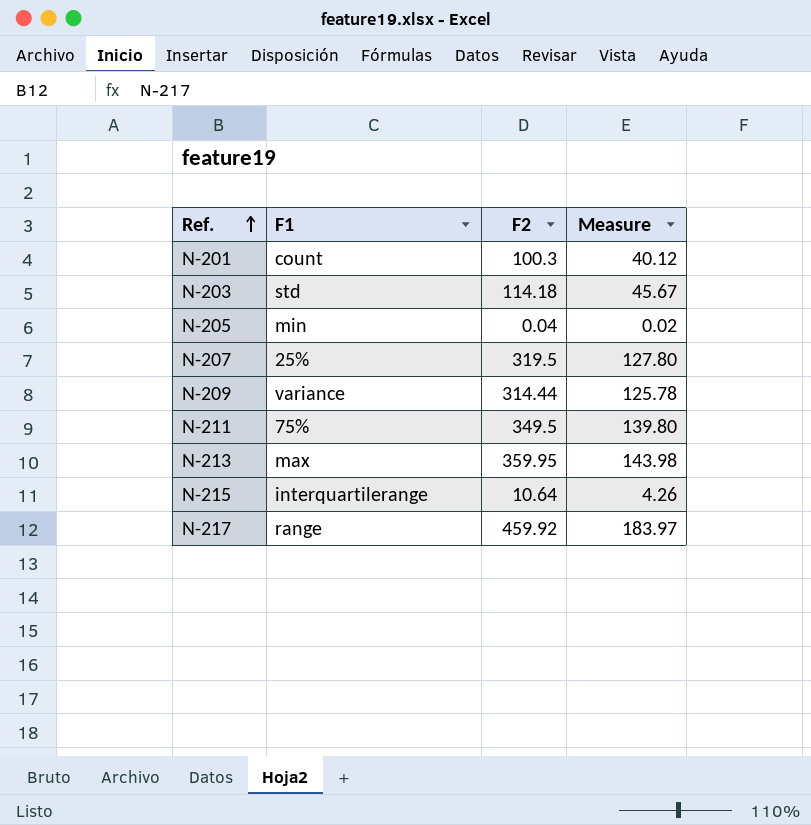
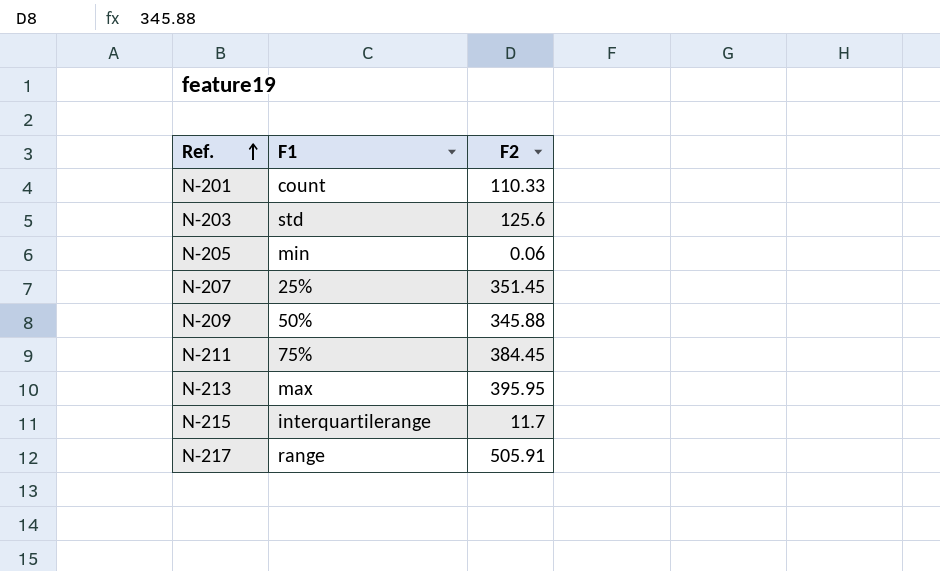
column Measure | formula: [F2] * 0.4 -> none
N-201 | F2: 100.3 -> 110.33
N-203 | F2: 114.18 -> 125.6
N-205 | F2: 0.04 -> 0.06
N-207 | F2: 319.5 -> 351.45
N-209 | F1: variance -> 50%
N-209 | F2: 314.44 -> 345.88
N-211 | F2: 349.5 -> 384.45
N-213 | F2: 359.95 -> 395.95
N-215 | F2: 10.64 -> 11.7
N-217 | F2: 459.92 -> 505.91

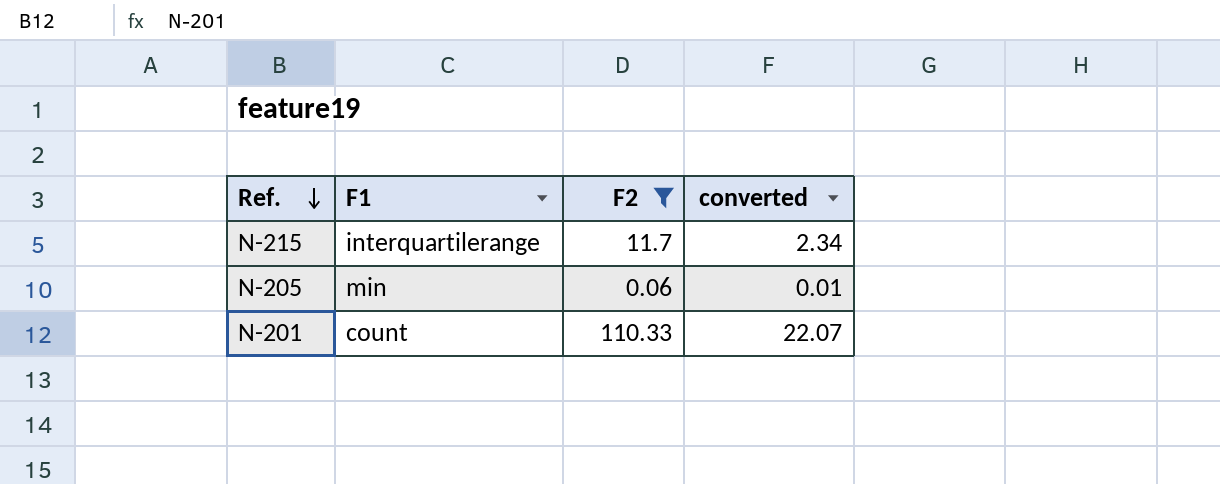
filter: none -> F2 <= 110.33
row order: Ref. ascending -> Ref. descending
column converted | formula: none -> [F2] * 0.2

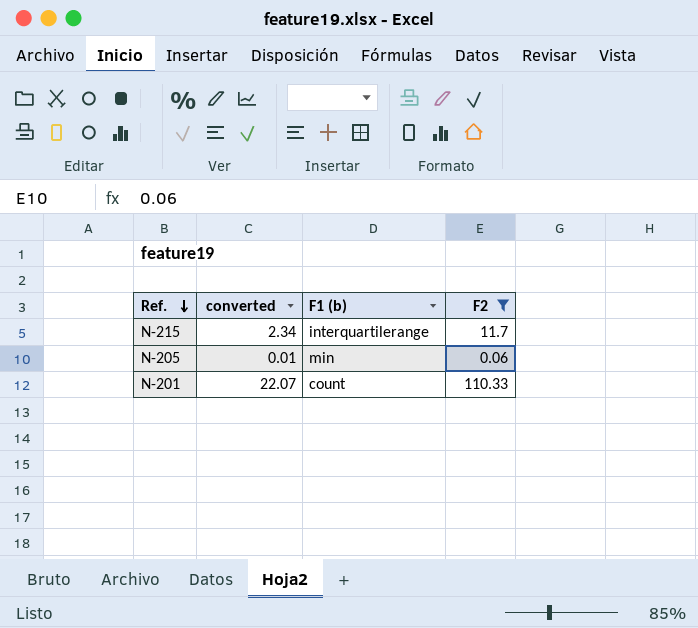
column converted | position: 4 -> 2
column name: F1 -> F1 (b)

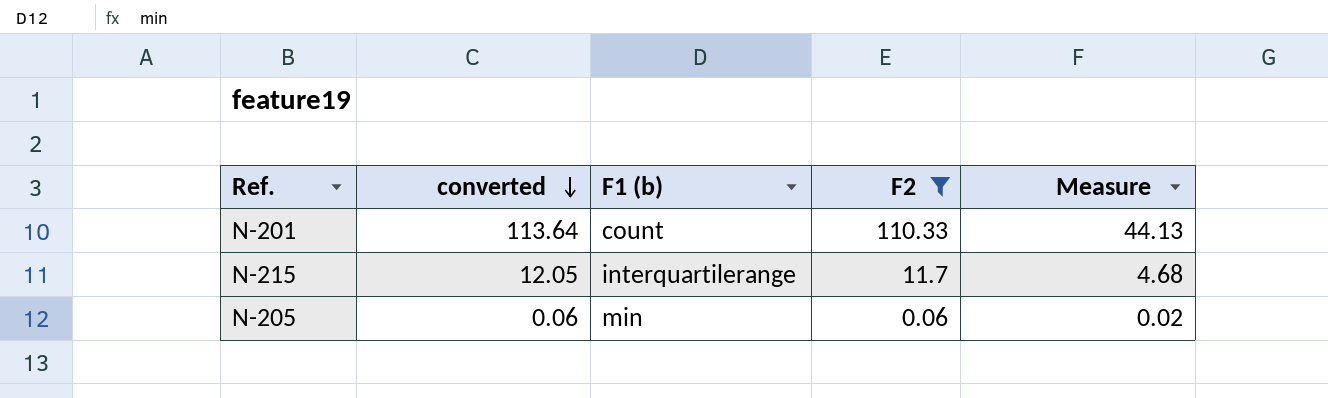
row order: Ref. descending -> converted descending
column converted | formula: [F2] * 0.2 -> [F2] * 1.03
column Measure | formula: none -> [F2] * 0.4

